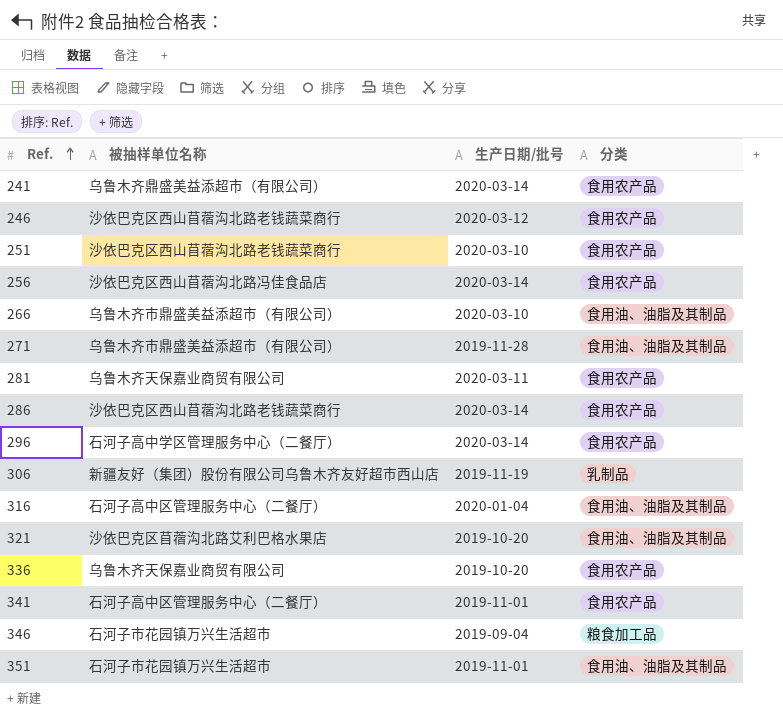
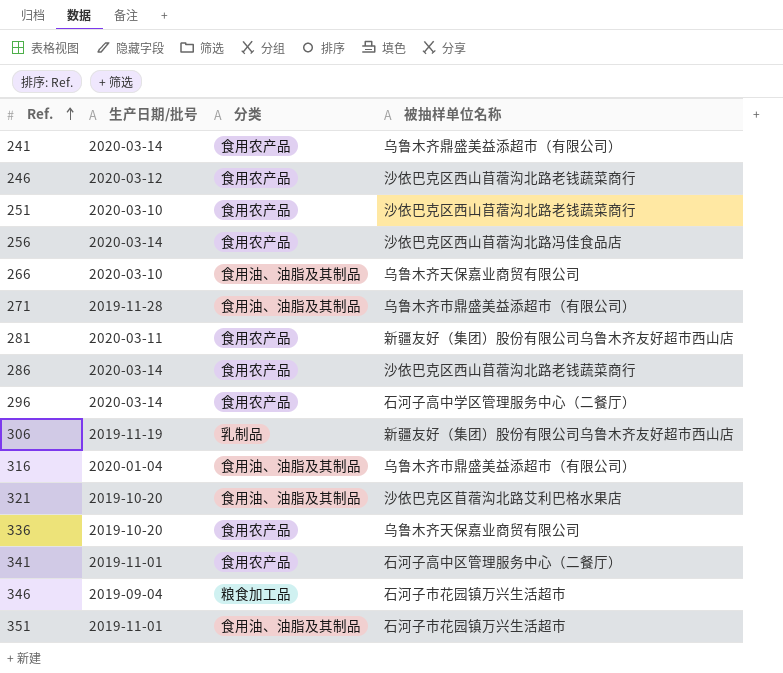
column 被抽样单位名称 | position: 2 -> 4
266 | 被抽样单位名称: 乌鲁木齐市鼎盛美益添超市（有限公司） -> 乌鲁木齐天保嘉业商贸有限公司
281 | 被抽样单位名称: 乌鲁木齐天保嘉业商贸有限公司 -> 新疆友好（集团）股份有限公司乌鲁木齐友好超市西山店
316 | 被抽样单位名称: 石河子高中区管理服务中心（二餐厅） -> 乌鲁木齐市鼎盛美益添超市（有限公司）

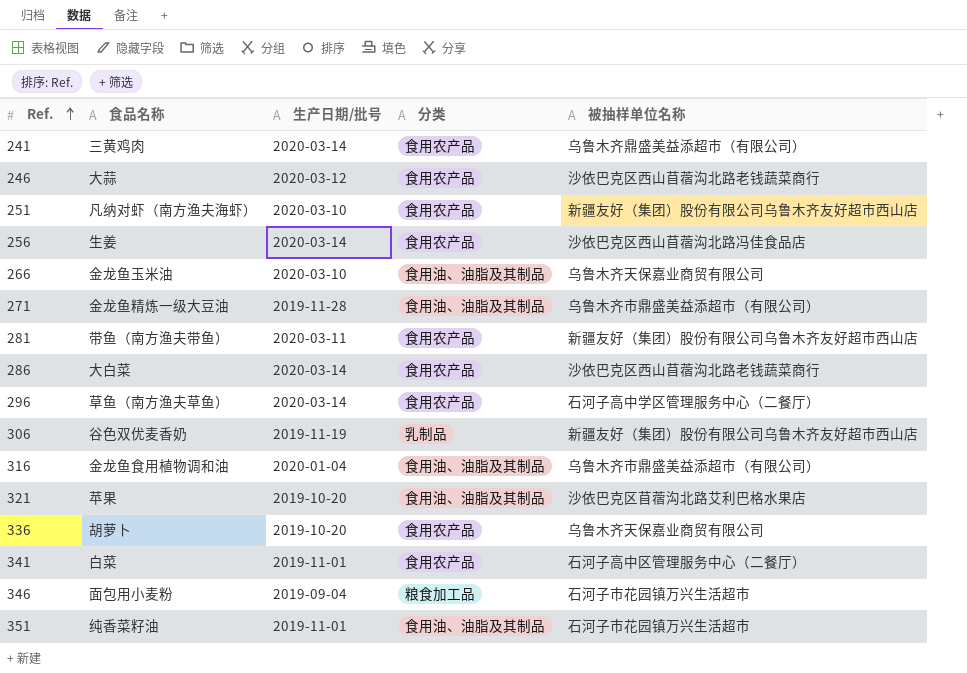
column 食品名称 | position: none -> 2
251 | 被抽样单位名称: 沙依巴克区西山苜蓿沟北路老钱蔬菜商行 -> 新疆友好（集团）股份有限公司乌鲁木齐友好超市西山店

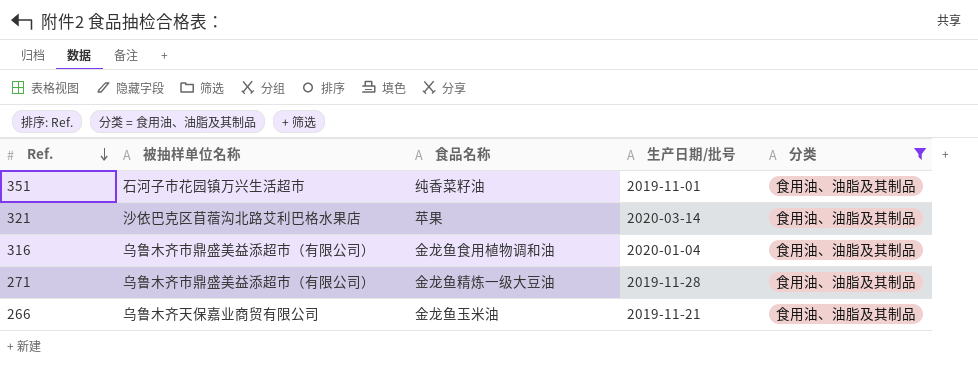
filter: none -> 分类 = 食用油、油脂及其制品
row order: Ref. ascending -> Ref. descending
column 被抽样单位名称 | position: 5 -> 2
321 | 生产日期/批号: 2019-10-20 -> 2020-03-14
266 | 生产日期/批号: 2020-03-10 -> 2019-11-21

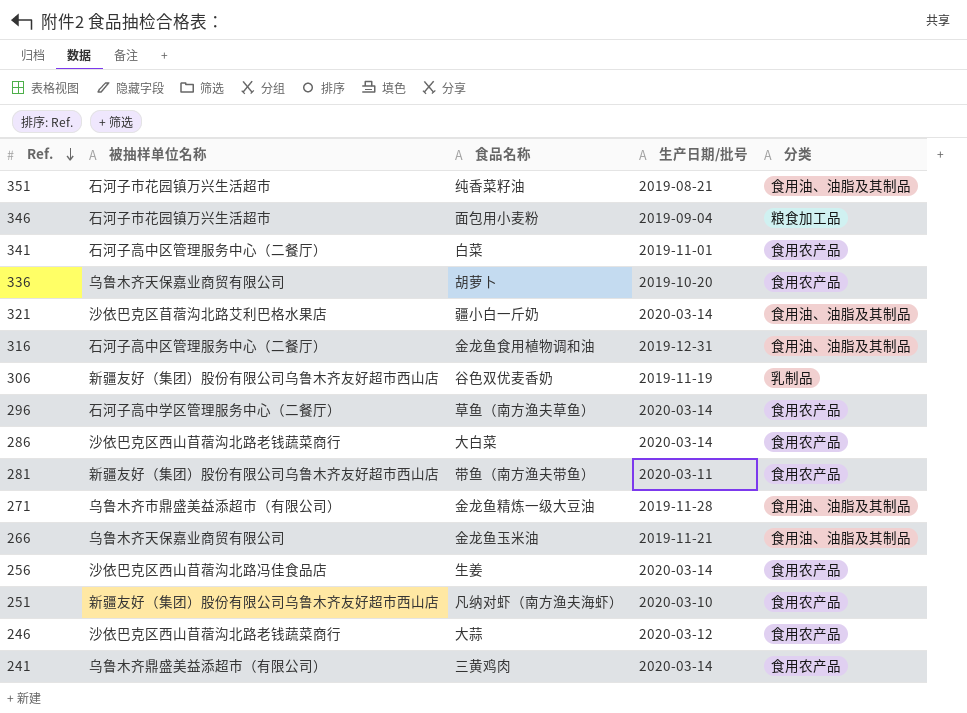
filter: 分类 = 食用油、油脂及其制品 -> none
351 | 生产日期/批号: 2019-11-01 -> 2019-08-21
321 | 食品名称: 苹果 -> 疆小白一斤奶
316 | 被抽样单位名称: 乌鲁木齐市鼎盛美益添超市（有限公司） -> 石河子高中区管理服务中心（二餐厅）
316 | 生产日期/批号: 2020-01-04 -> 2019-12-31

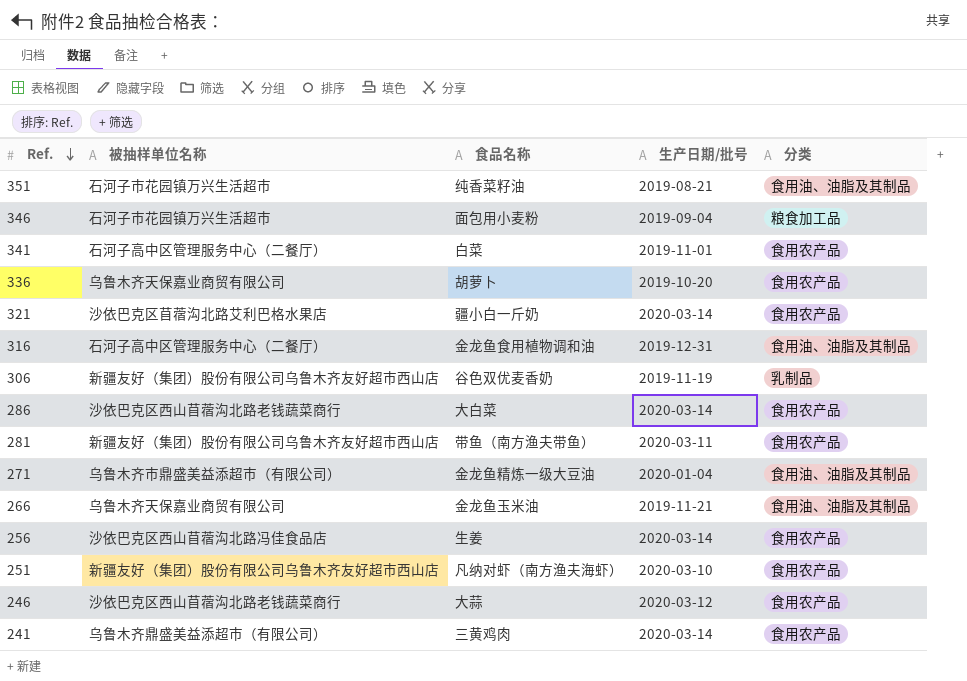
row 296: 石河子高中学区管理服务中心（二餐厅） | 草鱼（南方渔夫草鱼） | 2020-03-14 | 食用农产品 -> none
321 | 分类: 食用油、油脂及其制品 -> 食用农产品
271 | 生产日期/批号: 2019-11-28 -> 2020-01-04

